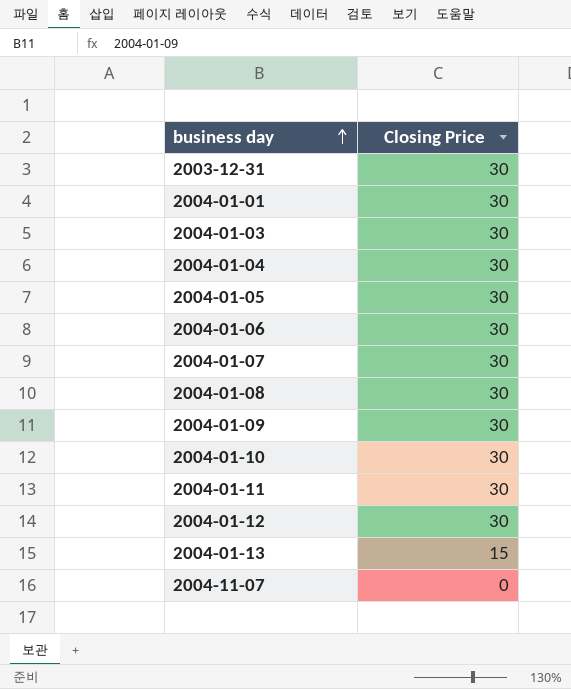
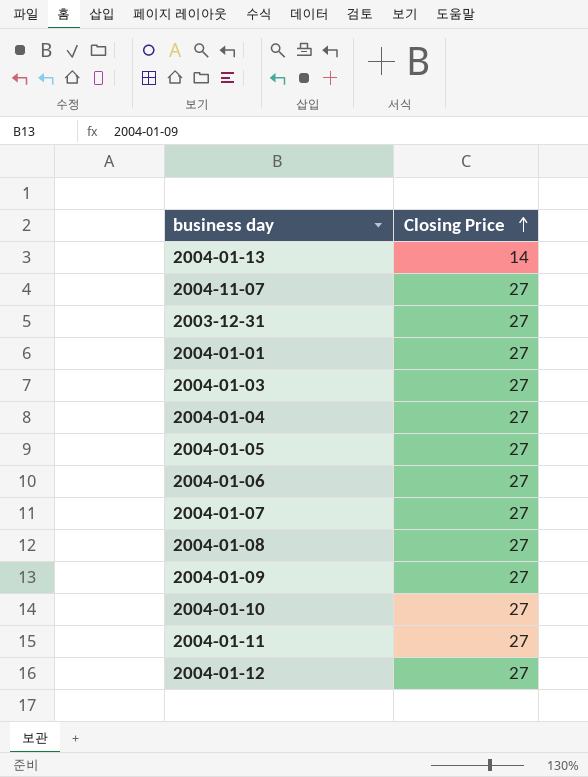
row order: business day ascending -> Closing Price ascending
2004-01-13 | Closing Price: 15 -> 14
2004-11-07 | Closing Price: 0 -> 27
2003-12-31 | Closing Price: 30 -> 27
2004-01-01 | Closing Price: 30 -> 27
2004-01-03 | Closing Price: 30 -> 27
2004-01-04 | Closing Price: 30 -> 27
2004-01-05 | Closing Price: 30 -> 27
2004-01-06 | Closing Price: 30 -> 27
2004-01-07 | Closing Price: 30 -> 27
2004-01-08 | Closing Price: 30 -> 27
2004-01-09 | Closing Price: 30 -> 27
2004-01-10 | Closing Price: 30 -> 27
2004-01-11 | Closing Price: 30 -> 27
2004-01-12 | Closing Price: 30 -> 27

